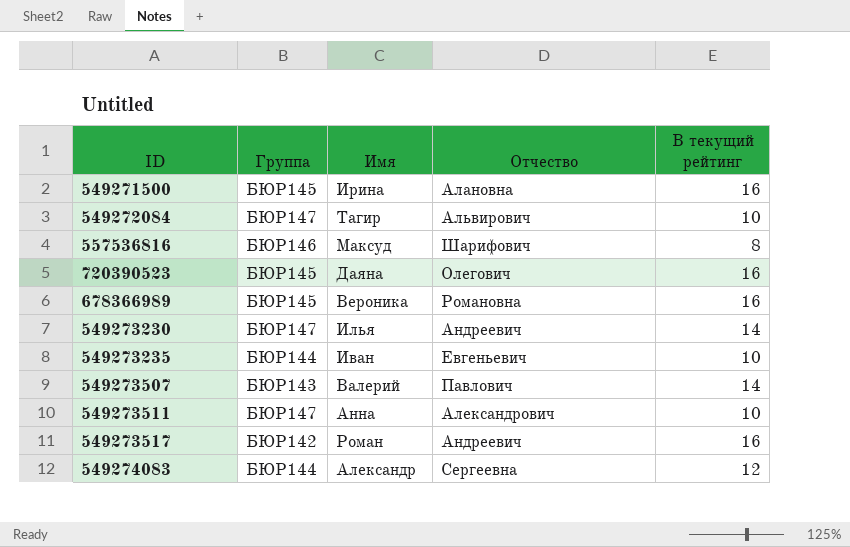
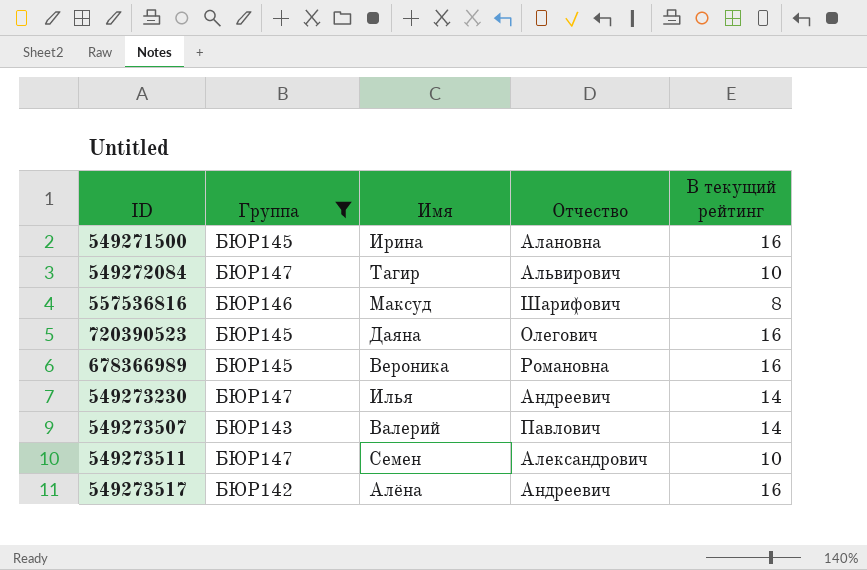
filter: none -> Группа != БЮР144
549273511 | Имя: Анна -> Семен
549273517 | Имя: Роман -> Алёна

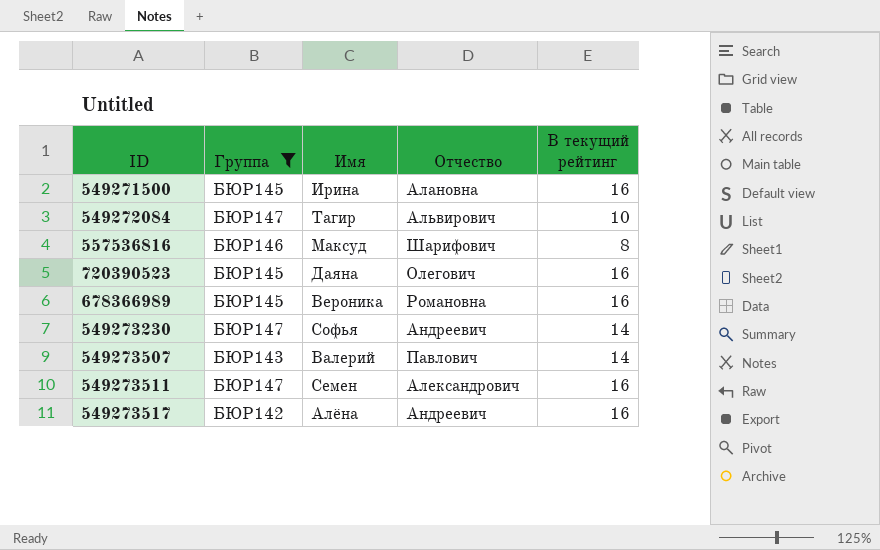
549273230 | Имя: Илья -> Софья
549273511 | В текущий рейтинг: 10 -> 16

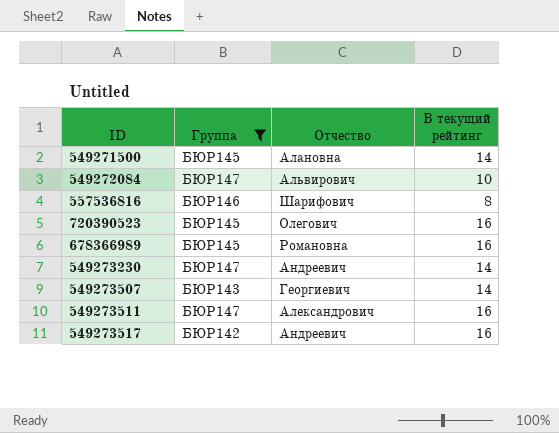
column Имя | position: 3 -> none
549271500 | В текущий рейтинг: 16 -> 14
549273507 | Отчество: Павлович -> Георгиевич

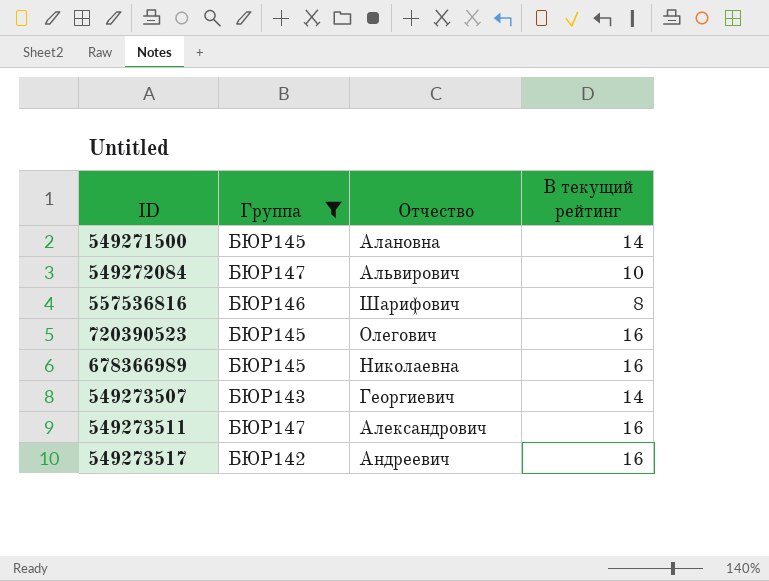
row 549273230: БЮР147 | Андреевич | 14 -> none
678366989 | Отчество: Романовна -> Николаевна

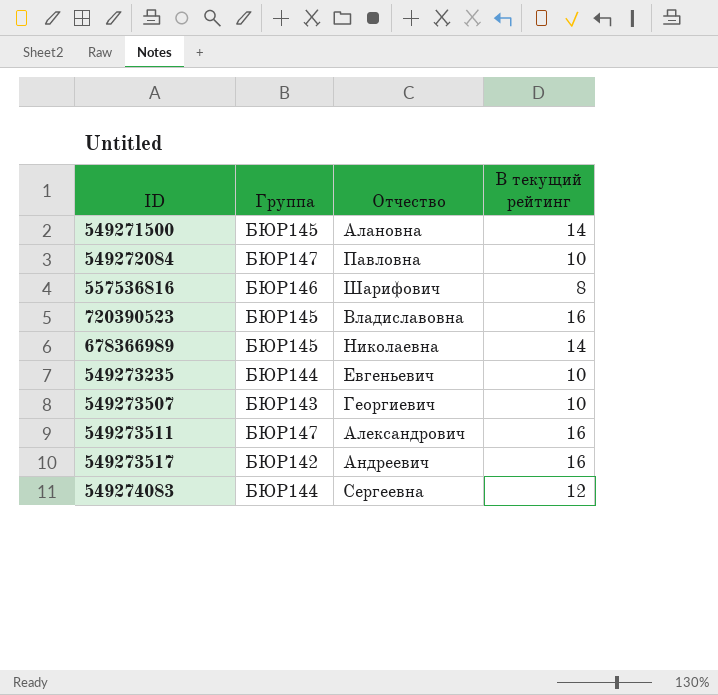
filter: Группа != БЮР144 -> none
549272084 | Отчество: Альвирович -> Павловна
720390523 | Отчество: Олегович -> Владиславовна
678366989 | В текущий рейтинг: 16 -> 14
549273507 | В текущий рейтинг: 14 -> 10

